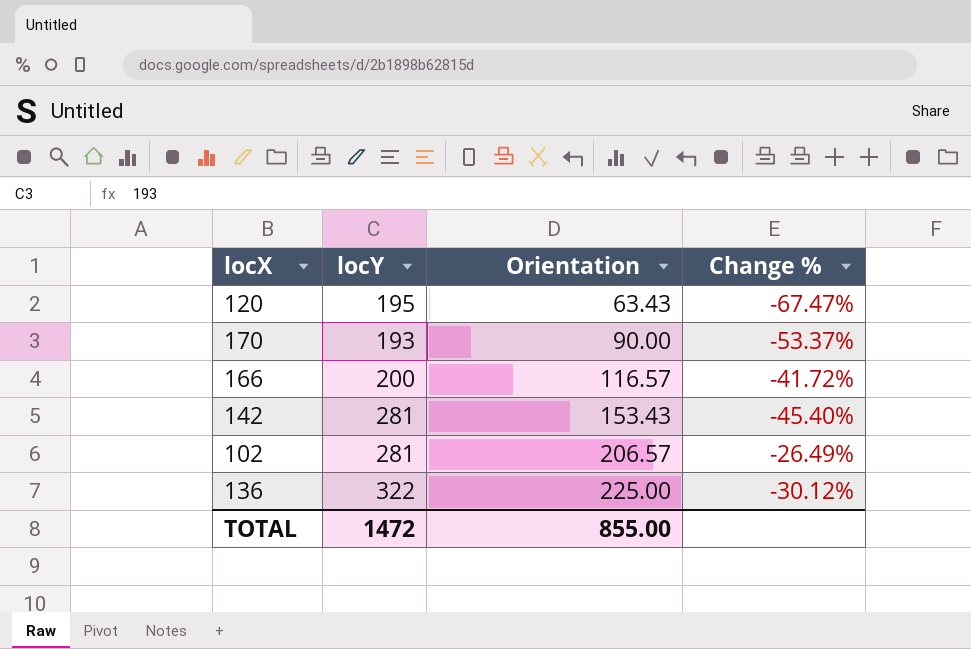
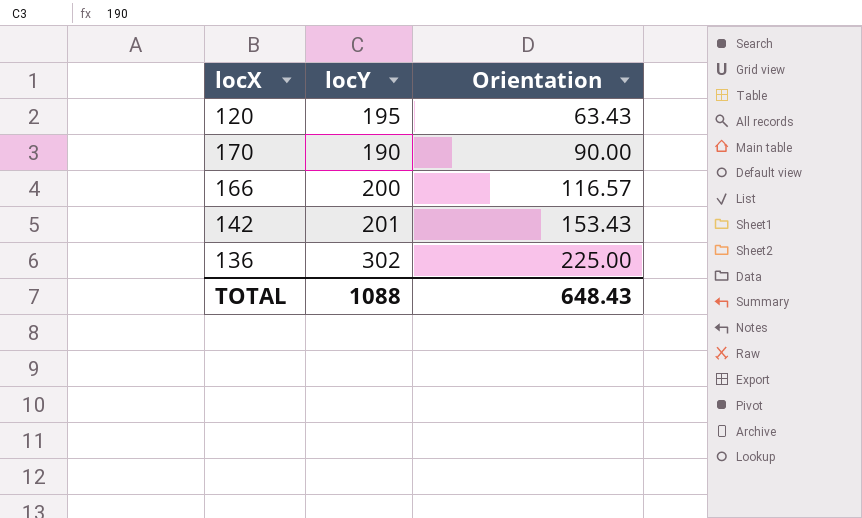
column Change % | formula: ([Orientation] - [locY]) / [locY] -> none
row 102: 281 | 206.57 | -26.49% -> none
170 | locY: 193 -> 190
142 | locY: 281 -> 201
136 | locY: 322 -> 302
TOTAL | locY: 1472 -> 1088
TOTAL | Orientation: 855.00 -> 648.43

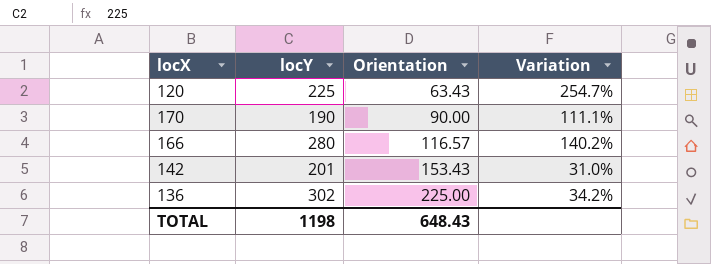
column Variation | formula: none -> ([locY] - [Orientation]) / [Orientation]
120 | locY: 195 -> 225
166 | locY: 200 -> 280
TOTAL | locY: 1088 -> 1198

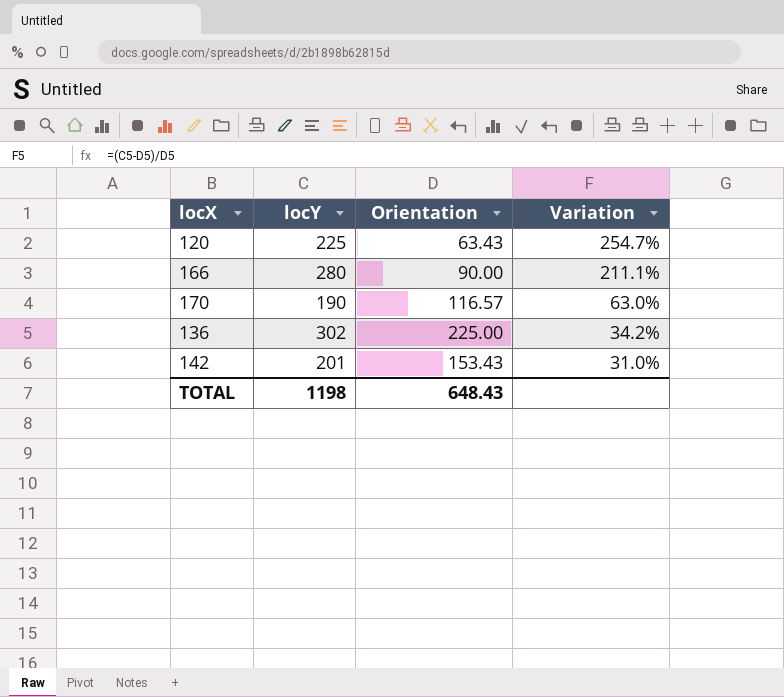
row order: Orientation ascending -> Variation descending
166 | Orientation: 116.57 -> 90.00
166 | Variation: 140.2% -> 211.1%
170 | Orientation: 90.00 -> 116.57
170 | Variation: 111.1% -> 63.0%

